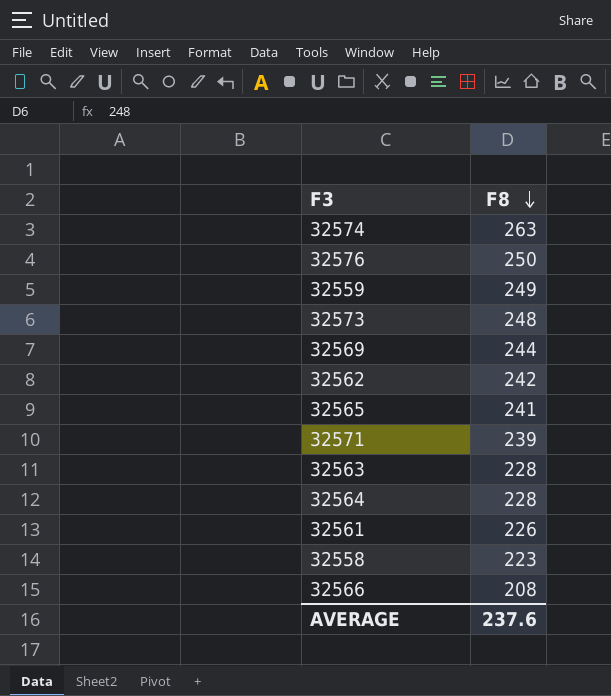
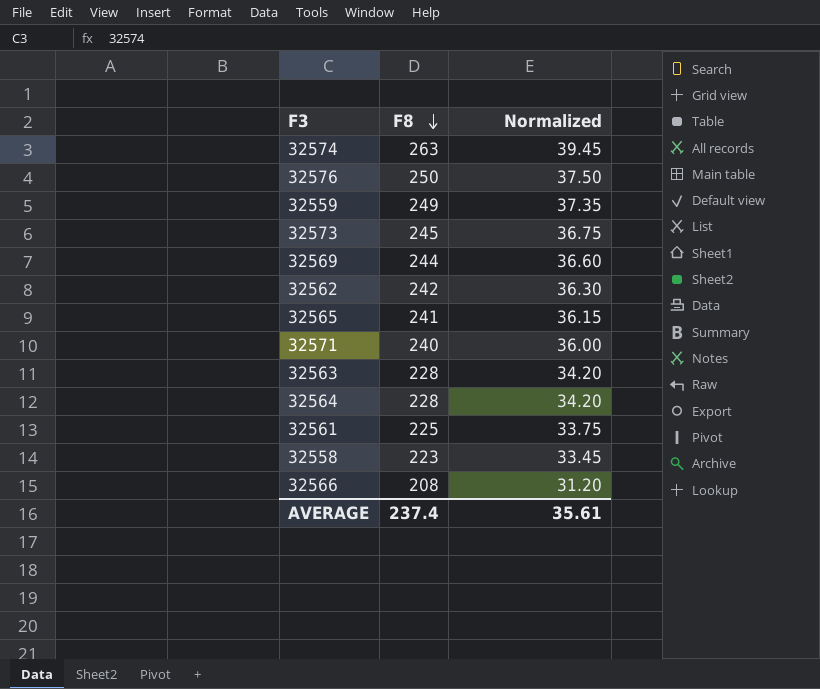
column Normalized | formula: none -> [F8] * 0.15
32573 | F8: 248 -> 245
32571 | F8: 239 -> 240
32561 | F8: 226 -> 225
AVERAGE | F8: 237.6 -> 237.4

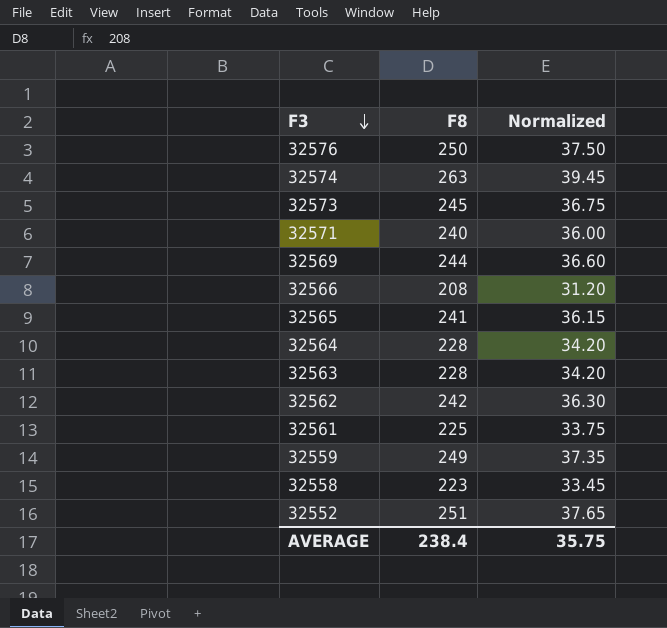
row order: F8 descending -> F3 descending
row 32552: none -> 251 | 37.65
AVERAGE | F8: 237.4 -> 238.4
AVERAGE | Normalized: 35.61 -> 35.75

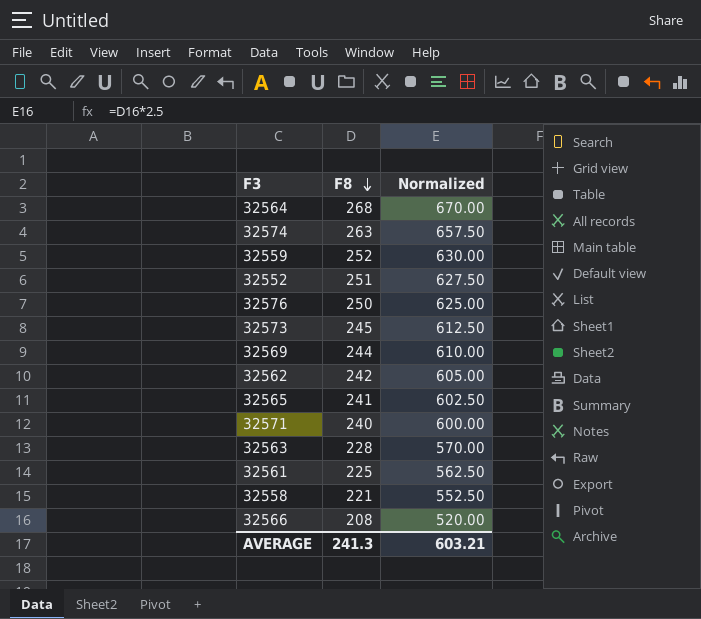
row order: F3 descending -> F8 descending
column Normalized | formula: [F8] * 0.15 -> [F8] * 2.5
32564 | F8: 228 -> 268
32559 | F8: 249 -> 252
32558 | F8: 223 -> 221
AVERAGE | F8: 238.4 -> 241.3
AVERAGE | Normalized: 35.75 -> 603.21

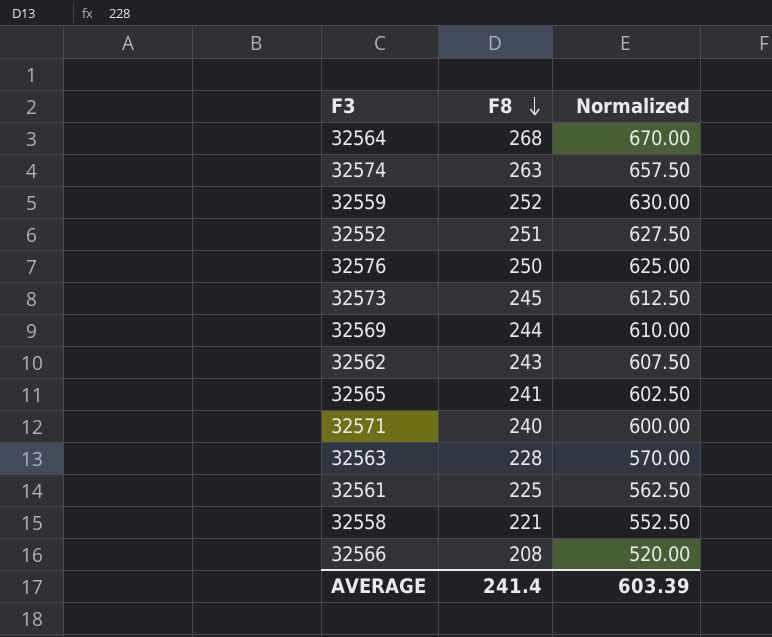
32562 | F8: 242 -> 243
32562 | Normalized: 605.00 -> 607.50
AVERAGE | F8: 241.3 -> 241.4
AVERAGE | Normalized: 603.21 -> 603.39

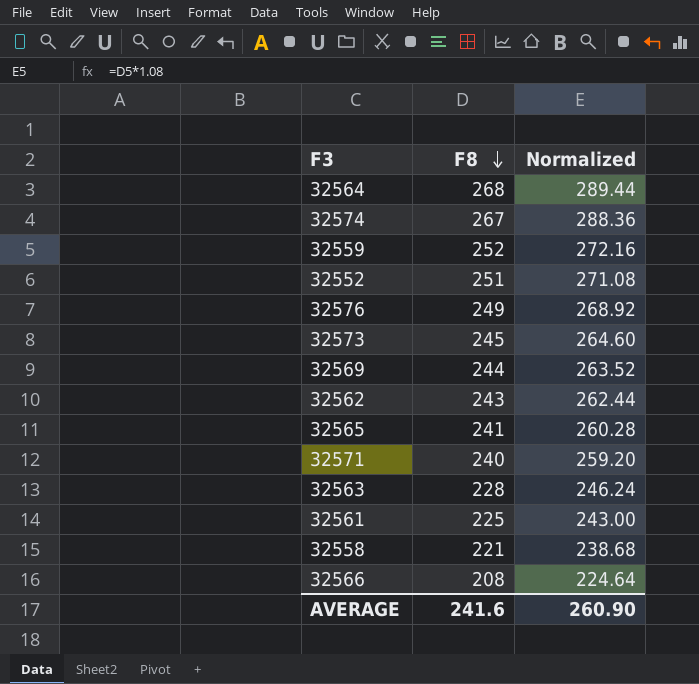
column Normalized | formula: [F8] * 2.5 -> [F8] * 1.08
32574 | F8: 263 -> 267
32576 | F8: 250 -> 249
AVERAGE | F8: 241.4 -> 241.6
AVERAGE | Normalized: 603.39 -> 260.90

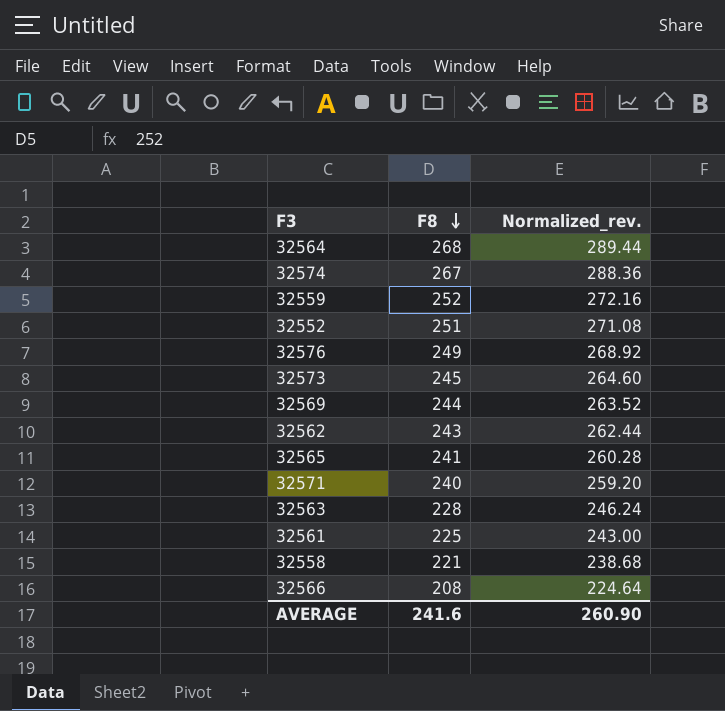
column name: Normalized -> Normalized_rev.

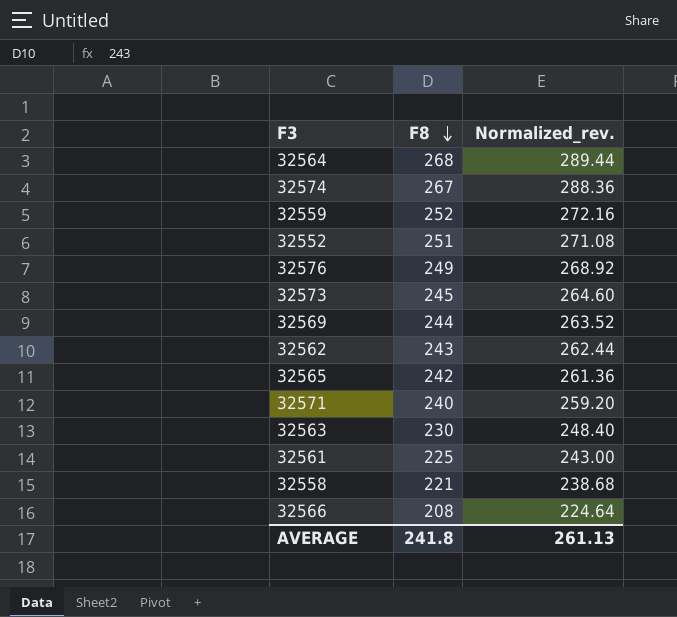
32565 | F8: 241 -> 242
32565 | Normalized_rev.: 260.28 -> 261.36
32563 | F8: 228 -> 230
32563 | Normalized_rev.: 246.24 -> 248.40
AVERAGE | F8: 241.6 -> 241.8
AVERAGE | Normalized_rev.: 260.90 -> 261.13

